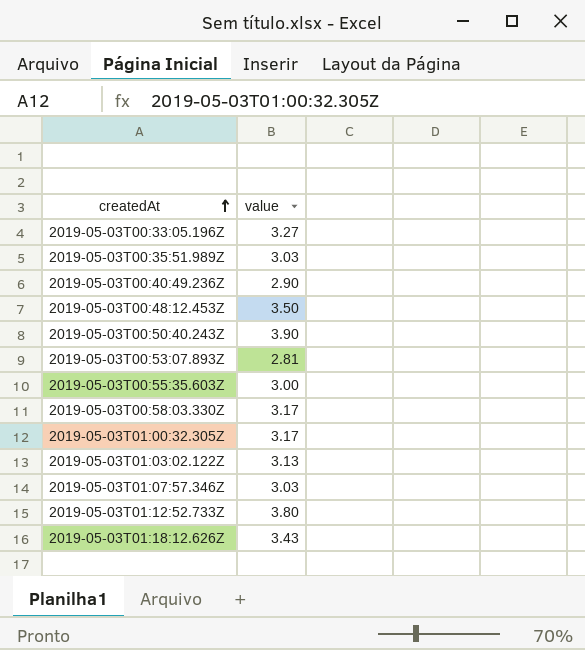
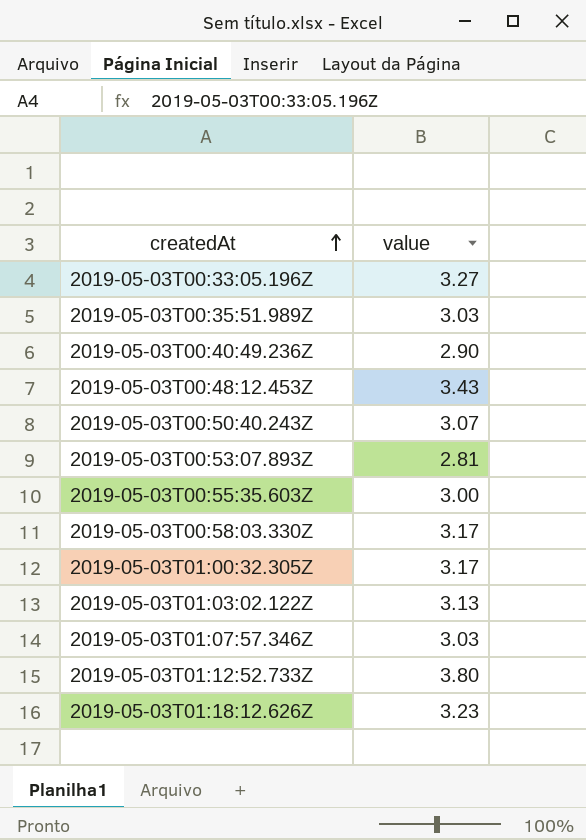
2019-05-03T00:48:12.453Z | value: 3.50 -> 3.43
2019-05-03T00:50:40.243Z | value: 3.90 -> 3.07
2019-05-03T01:18:12.626Z | value: 3.43 -> 3.23

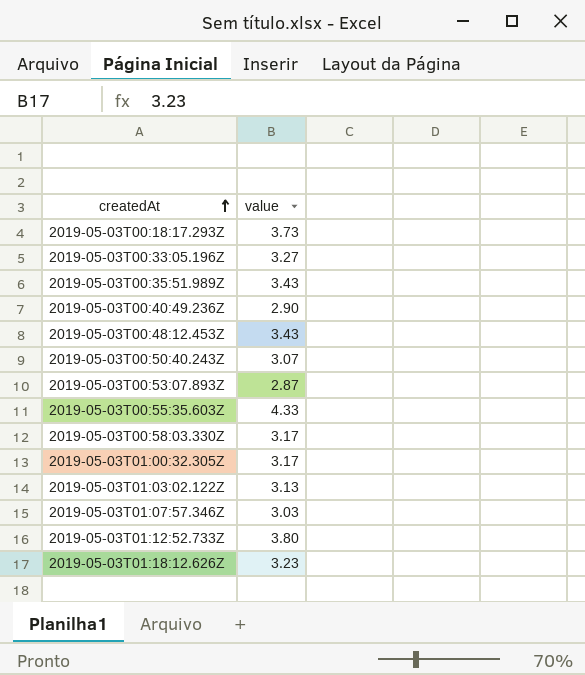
row 2019-05-03T00:18:17.293Z: none -> 3.73
2019-05-03T00:35:51.989Z | value: 3.03 -> 3.43
2019-05-03T00:53:07.893Z | value: 2.81 -> 2.87
2019-05-03T00:55:35.603Z | value: 3.00 -> 4.33

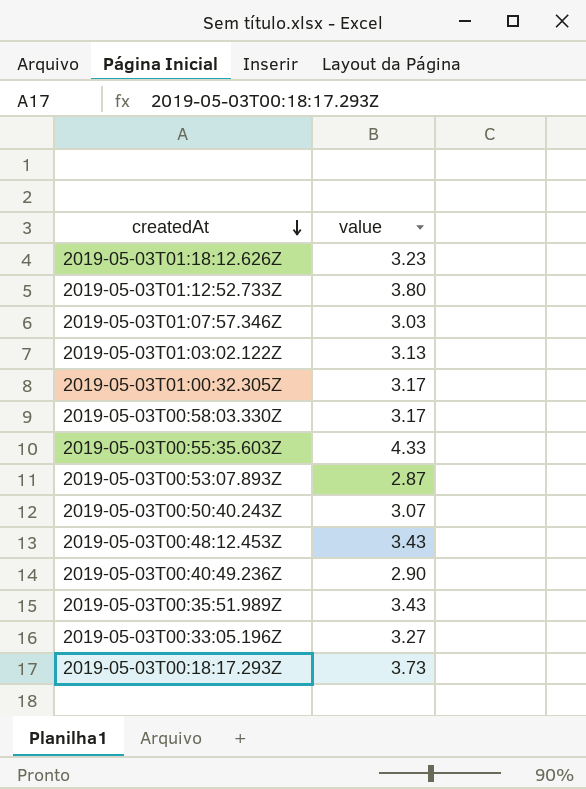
row order: createdAt ascending -> createdAt descending

